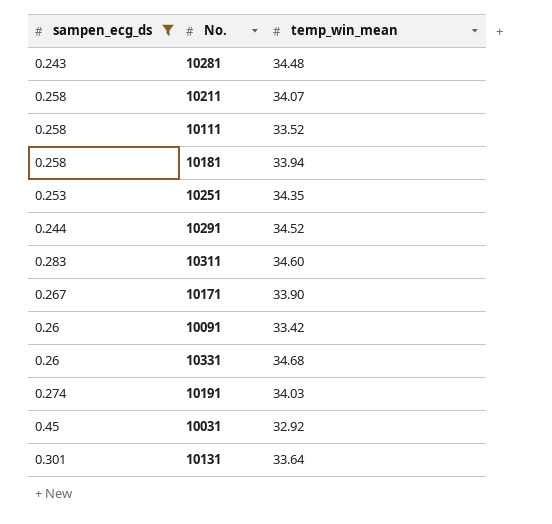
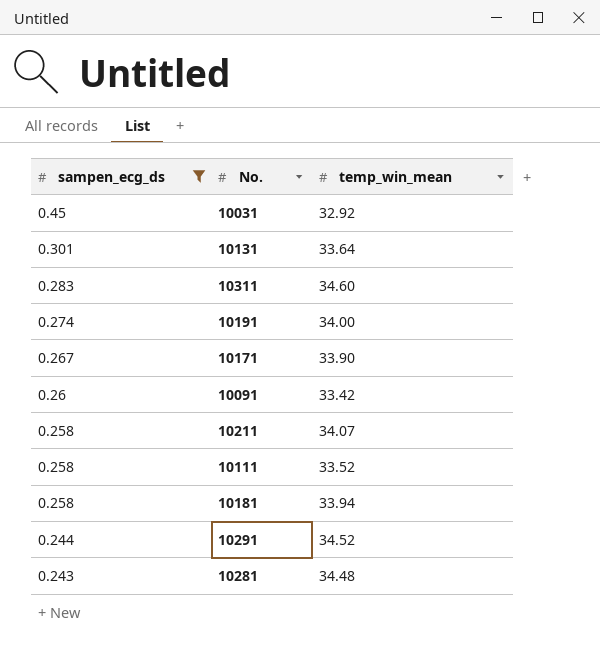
row order: none -> sampen_ecg_ds descending
row 10251: 0.253 | 34.35 -> none
row 10331: 0.26 | 34.68 -> none
10191 | temp_win_mean: 34.03 -> 34.00

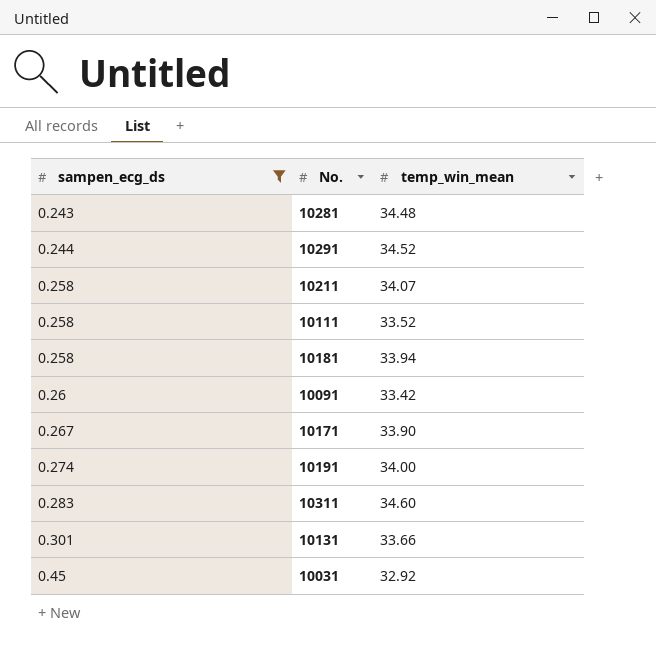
row order: sampen_ecg_ds descending -> sampen_ecg_ds ascending
10131 | temp_win_mean: 33.64 -> 33.66

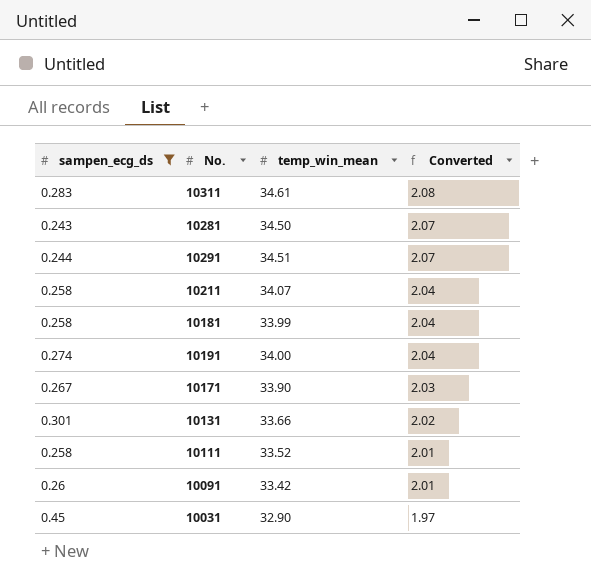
row order: sampen_ecg_ds ascending -> Converted descending
column Converted | formula: none -> [temp_win_mean] * 0.06
10311 | temp_win_mean: 34.60 -> 34.61
10281 | temp_win_mean: 34.48 -> 34.50
10291 | temp_win_mean: 34.52 -> 34.51
10181 | temp_win_mean: 33.94 -> 33.99
10031 | temp_win_mean: 32.92 -> 32.90

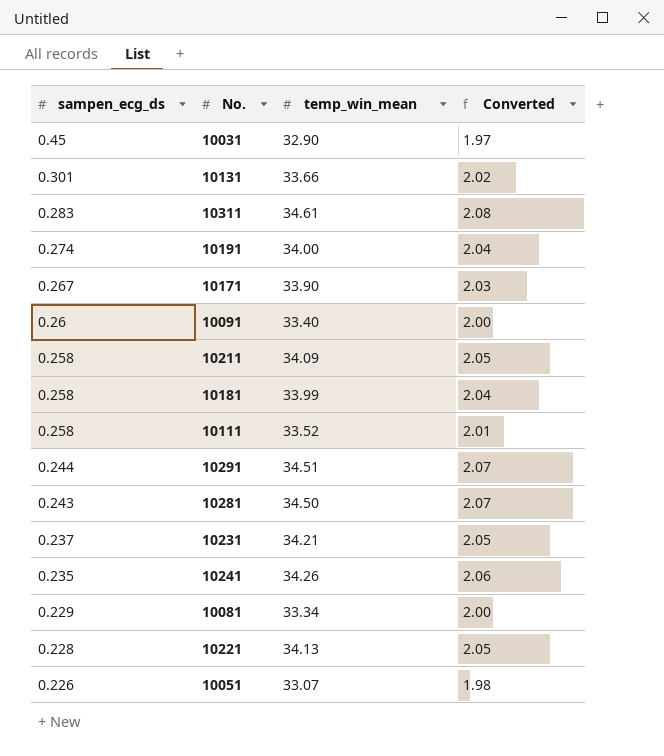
filter: sampen_ecg_ds >= 0.243 -> none
row order: Converted descending -> sampen_ecg_ds descending
10091 | temp_win_mean: 33.42 -> 33.40
10091 | Converted: 2.01 -> 2.00
10211 | temp_win_mean: 34.07 -> 34.09
10211 | Converted: 2.04 -> 2.05

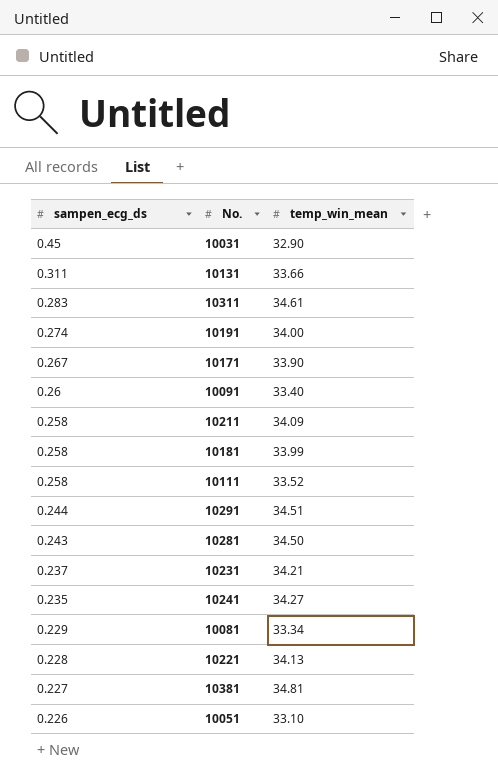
column Converted | formula: [temp_win_mean] * 0.06 -> none
10131 | sampen_ecg_ds: 0.301 -> 0.311
10241 | temp_win_mean: 34.26 -> 34.27
row 10381: none -> 0.227 | 34.81
10051 | temp_win_mean: 33.07 -> 33.10

